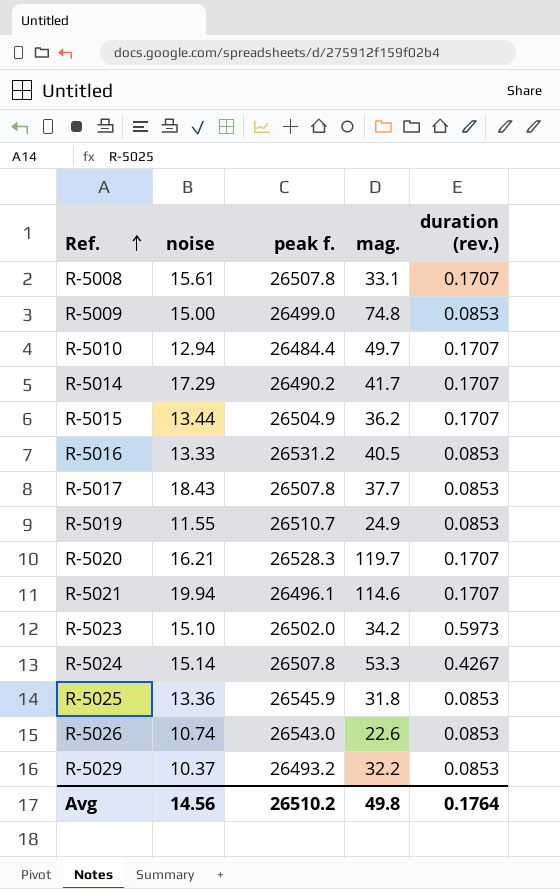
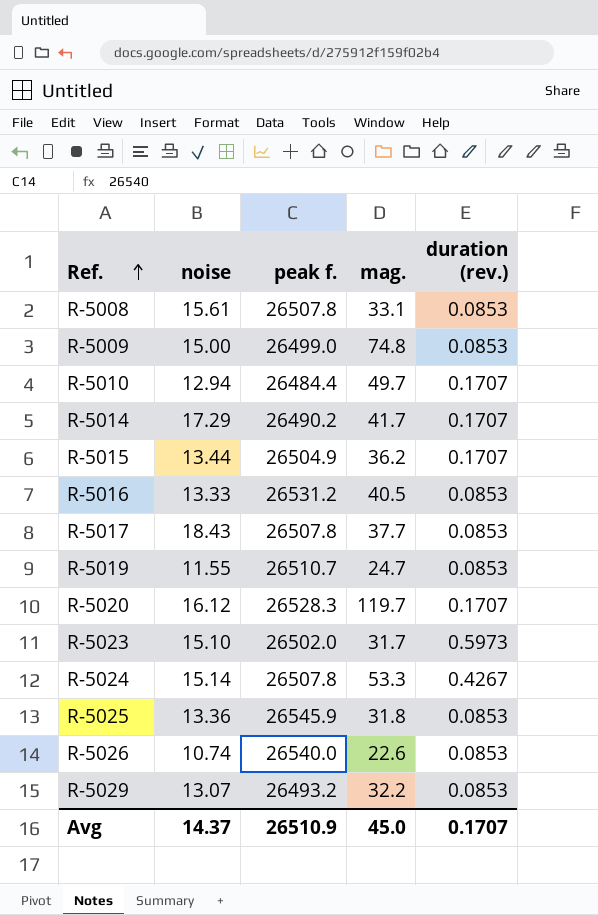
row R-5021: 19.94 | 26496.1 | 114.6 | 0.1707 -> none
R-5008 | duration (rev.): 0.1707 -> 0.0853
R-5019 | mag.: 24.9 -> 24.7
R-5020 | noise: 16.21 -> 16.12
R-5023 | mag.: 34.2 -> 31.7
R-5026 | peak f.: 26543.0 -> 26540.0
R-5029 | noise: 10.37 -> 13.07
Avg | noise: 14.56 -> 14.37
Avg | peak f.: 26510.2 -> 26510.9
Avg | mag.: 49.8 -> 45.0
Avg | duration (rev.): 0.1764 -> 0.1707

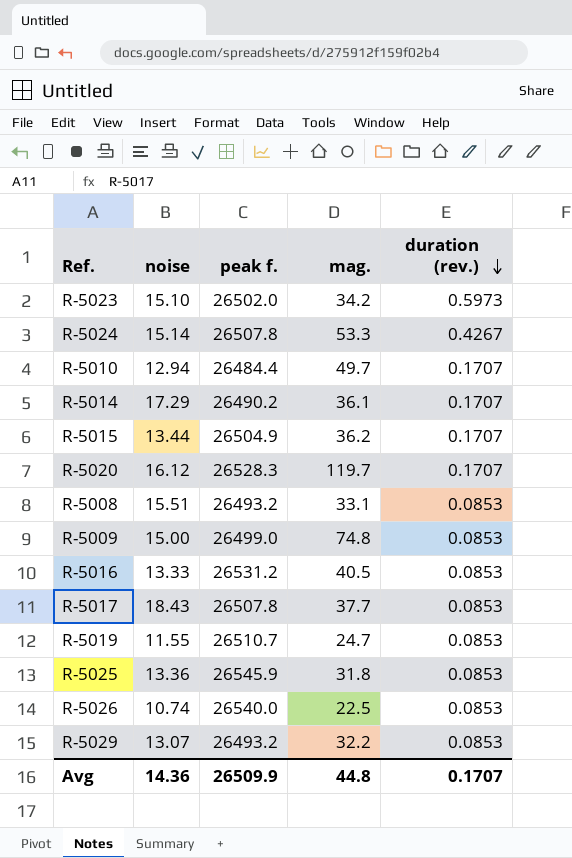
row order: Ref. ascending -> duration (rev.) descending
R-5023 | mag.: 31.7 -> 34.2
R-5014 | mag.: 41.7 -> 36.1
R-5008 | noise: 15.61 -> 15.51
R-5008 | peak f.: 26507.8 -> 26493.2
R-5026 | mag.: 22.6 -> 22.5
Avg | noise: 14.37 -> 14.36
Avg | peak f.: 26510.9 -> 26509.9
Avg | mag.: 45.0 -> 44.8

